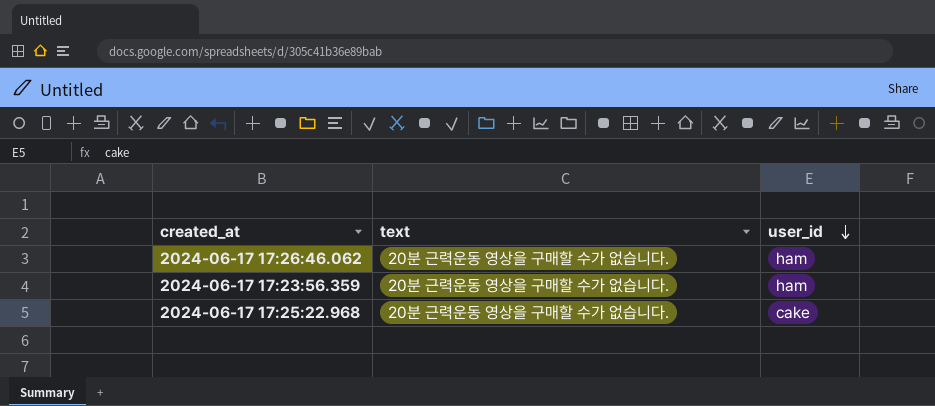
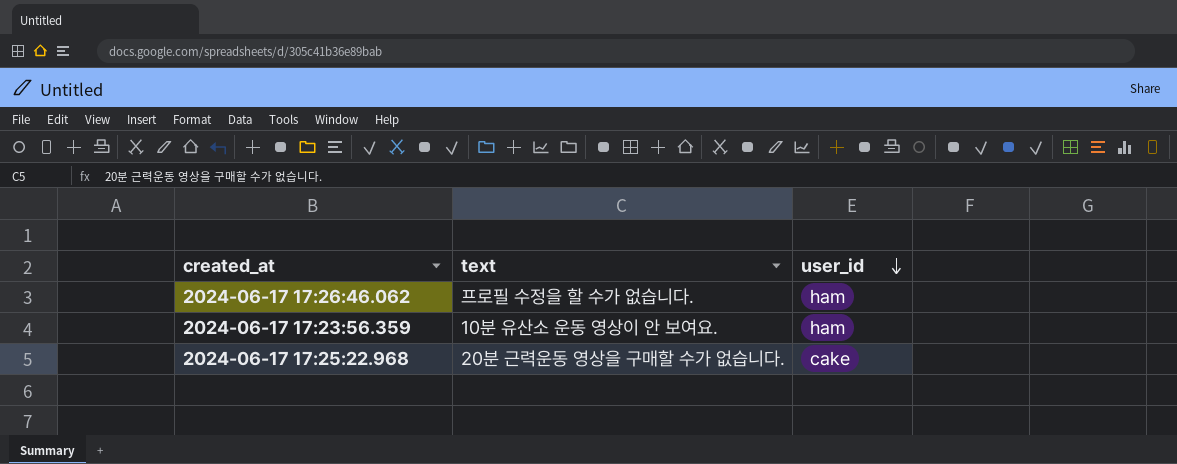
2024-06-17 17:26:46.062 | text: 20분 근력운동 영상을 구매할 수가 없습니다. -> 프로필 수정을 할 수가 없습니다.
2024-06-17 17:23:56.359 | text: 20분 근력운동 영상을 구매할 수가 없습니다. -> 10분 유산소 운동 영상이 안 보여요.

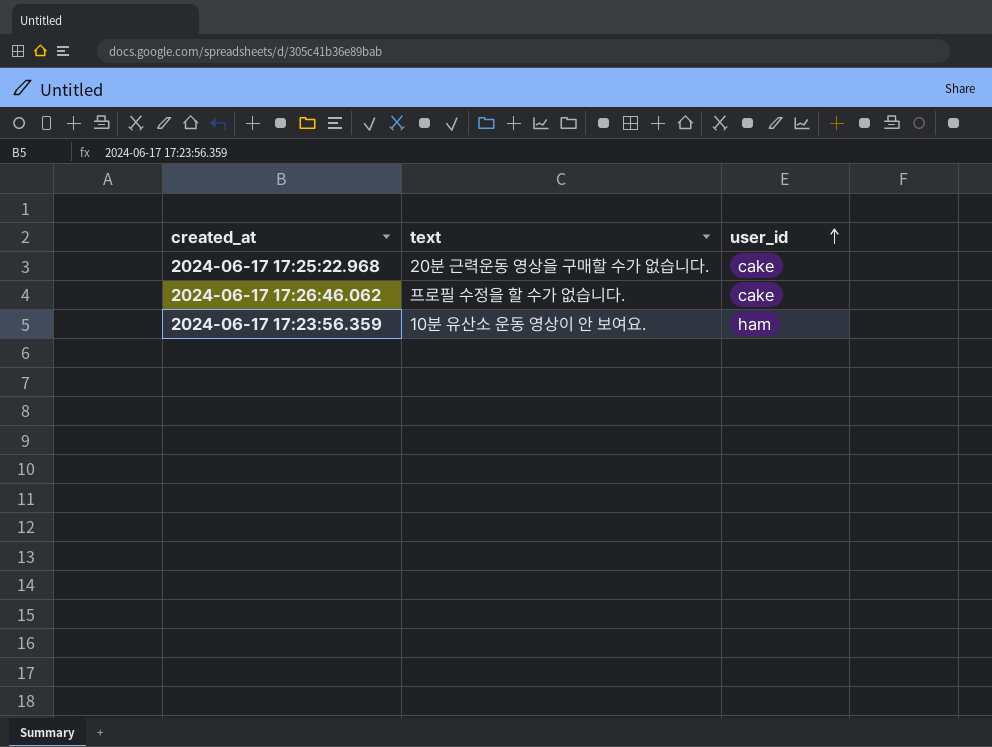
row order: user_id descending -> user_id ascending
2024-06-17 17:26:46.062 | user_id: ham -> cake

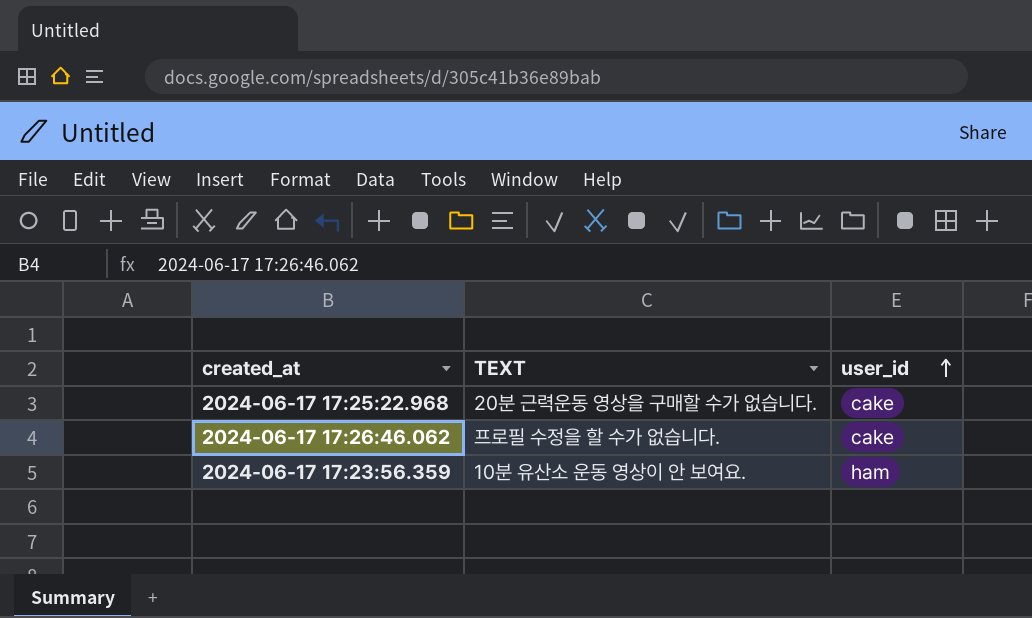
column name: text -> TEXT

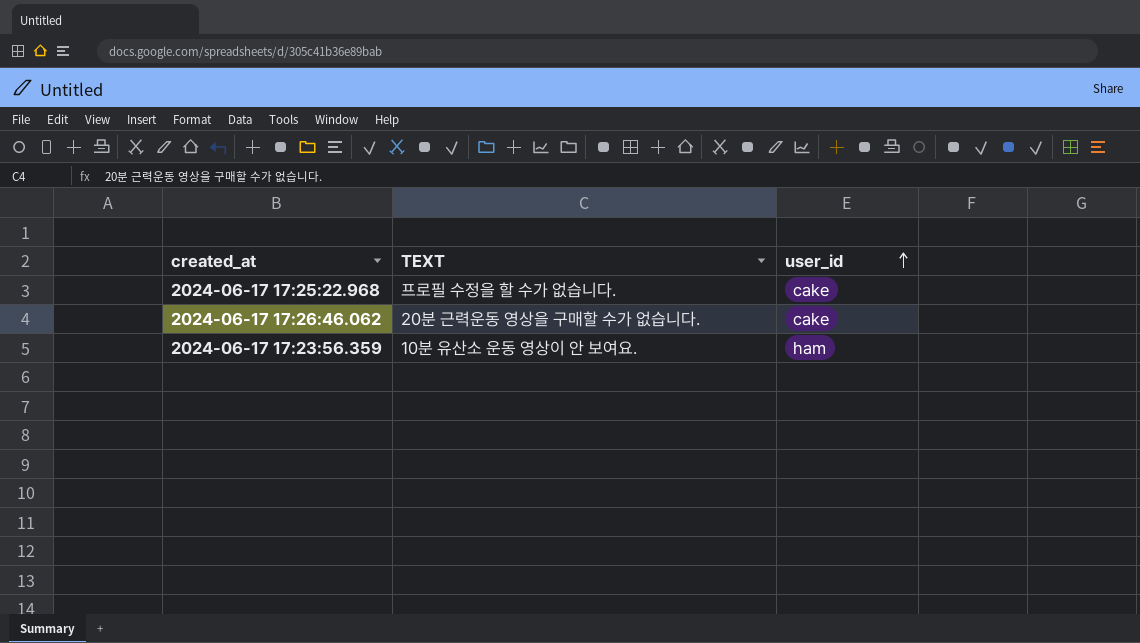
2024-06-17 17:25:22.968 | TEXT: 20분 근력운동 영상을 구매할 수가 없습니다. -> 프로필 수정을 할 수가 없습니다.
2024-06-17 17:26:46.062 | TEXT: 프로필 수정을 할 수가 없습니다. -> 20분 근력운동 영상을 구매할 수가 없습니다.

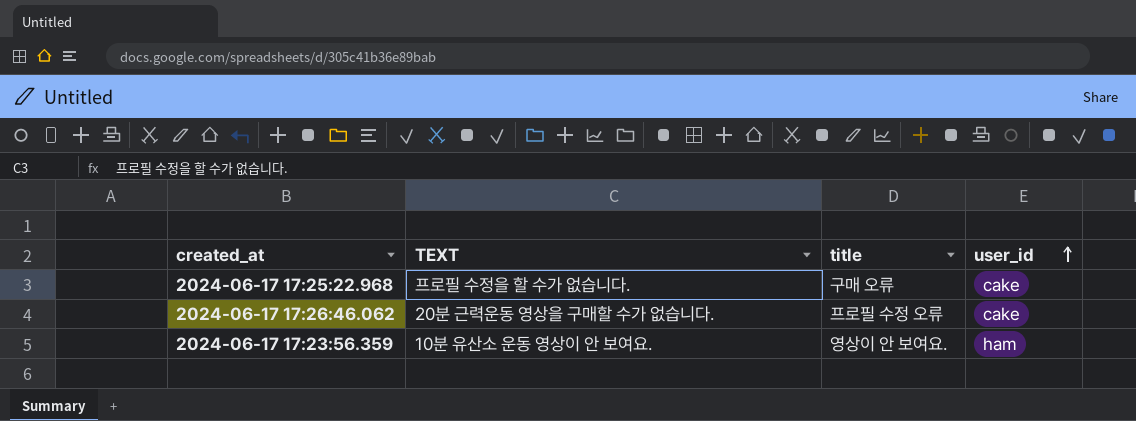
column title | position: none -> 3

